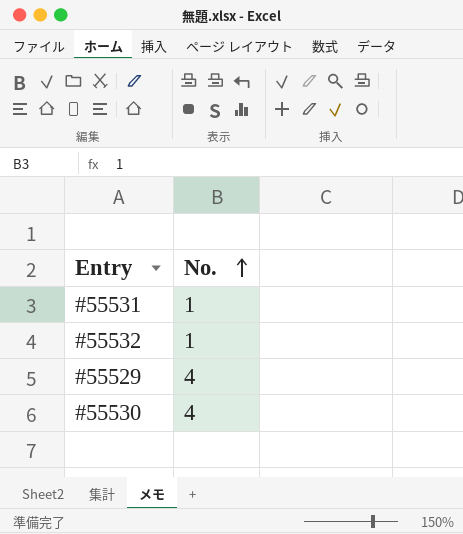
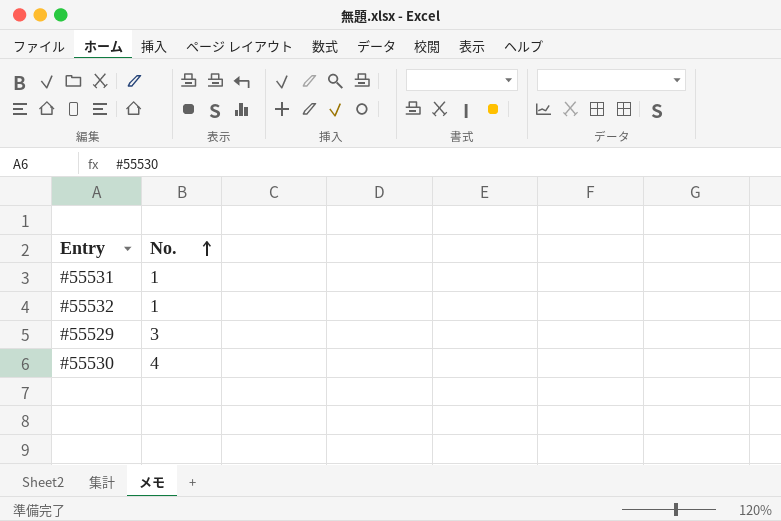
#55529 | No.: 4 -> 3

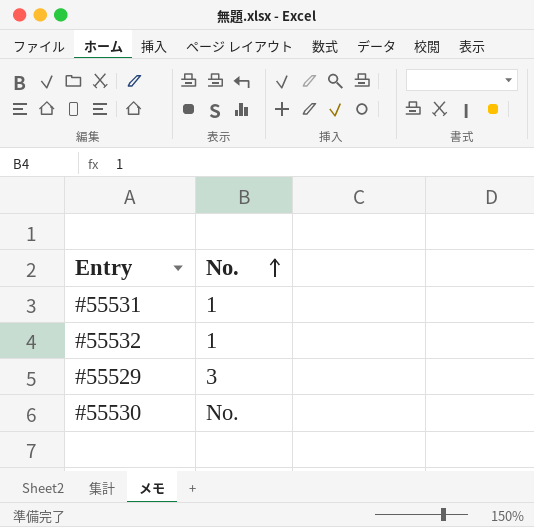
#55530 | No.: 4 -> No.

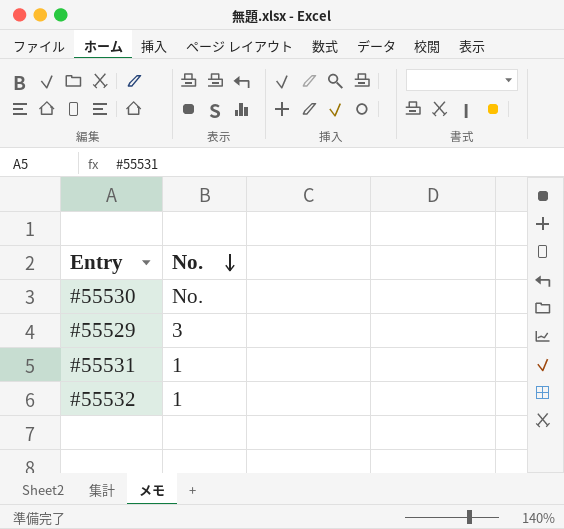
row order: No. ascending -> No. descending

